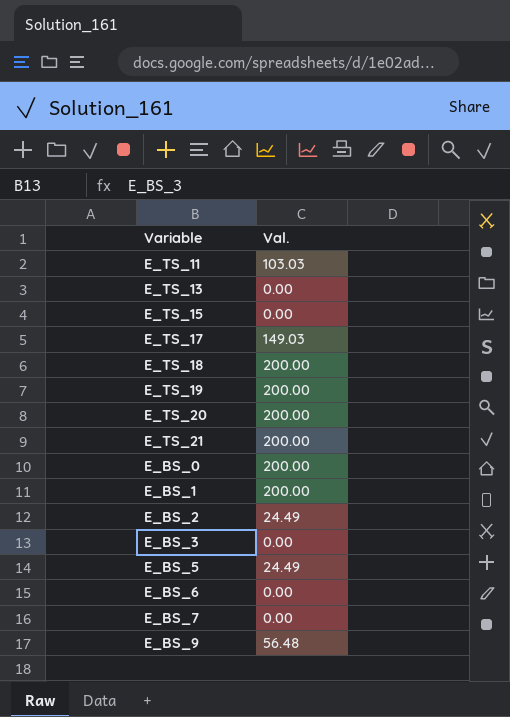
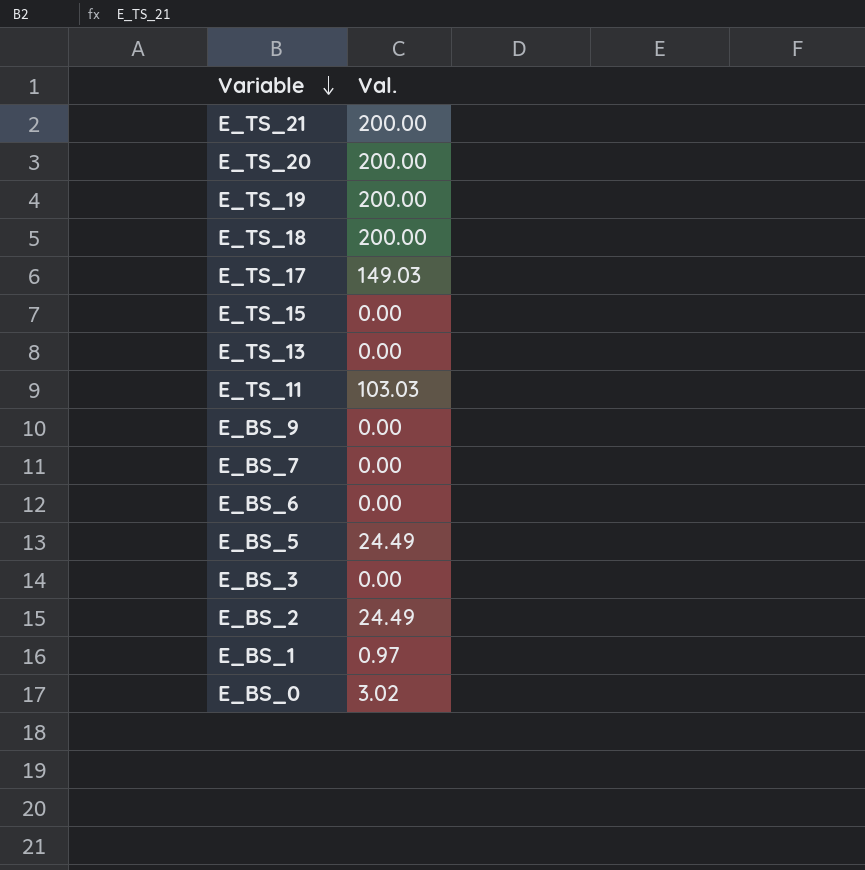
row order: none -> Variable descending
E_BS_9 | Val.: 56.48 -> 0.00
E_BS_1 | Val.: 200.00 -> 0.97
E_BS_0 | Val.: 200.00 -> 3.02

